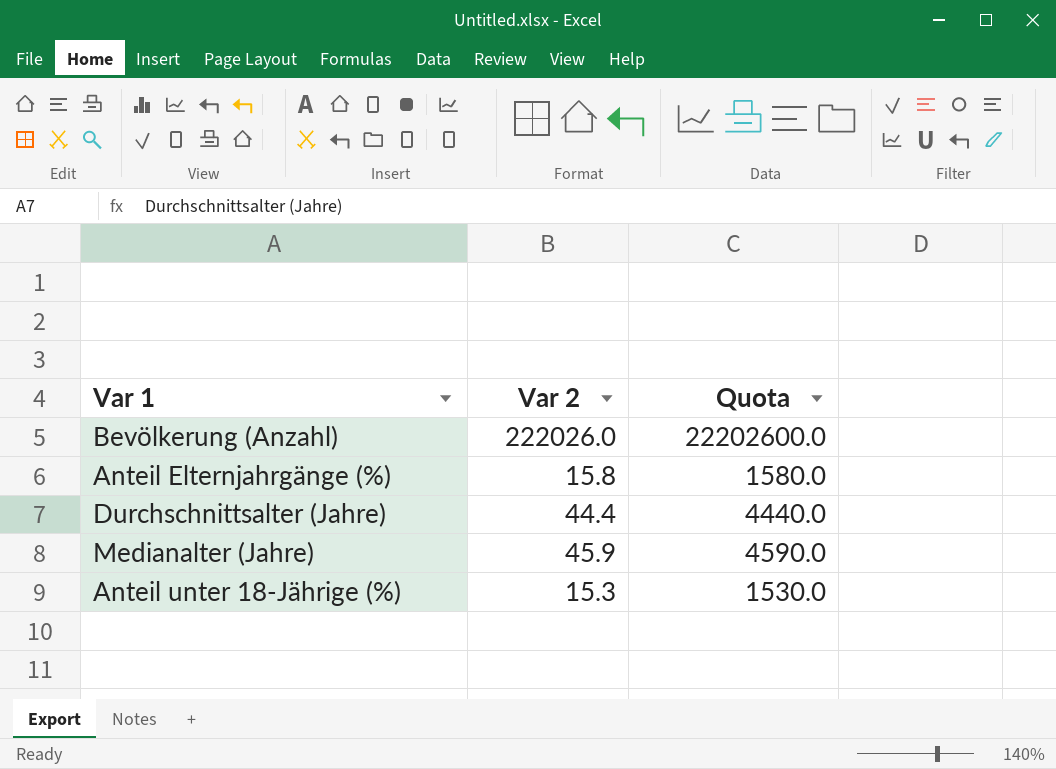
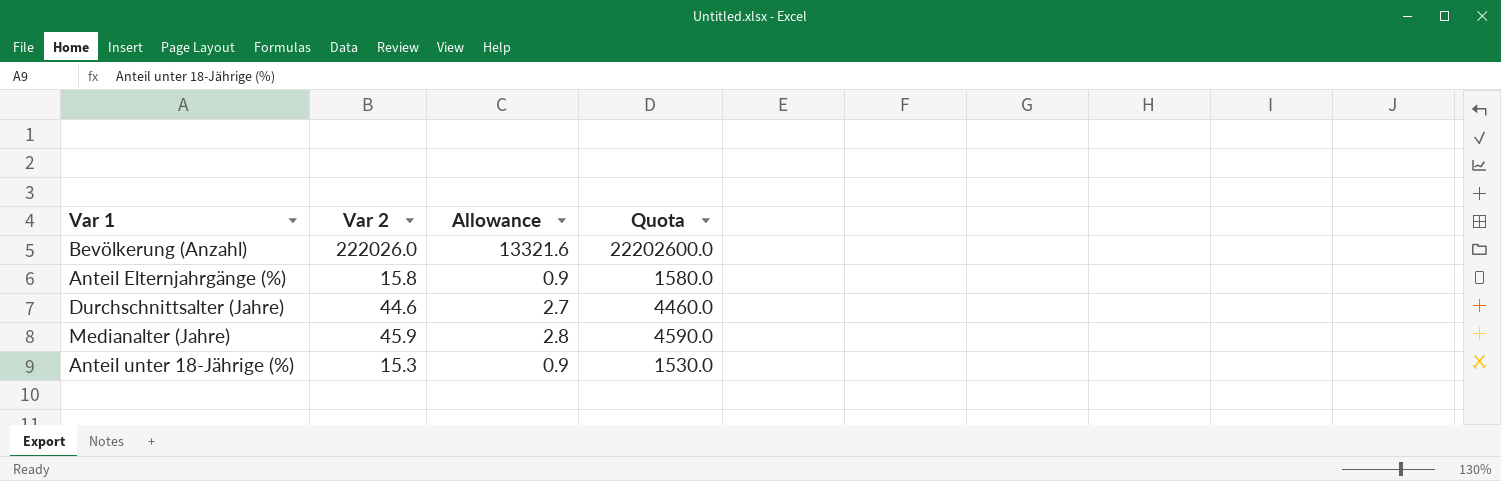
column Allowance | formula: none -> [Var 2] * 0.06
Durchschnittsalter (Jahre) | Var 2: 44.4 -> 44.6
Durchschnittsalter (Jahre) | Quota: 4440.0 -> 4460.0

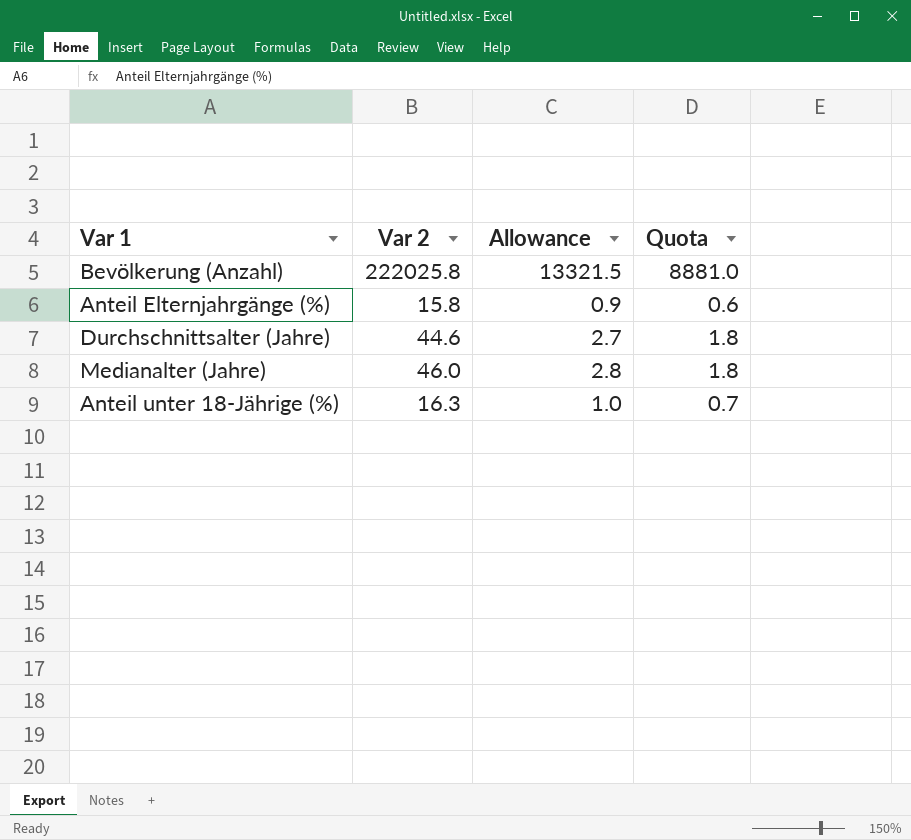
column Quota | formula: [Var 2] * 100 -> [Var 2] * 0.04
Bevölkerung (Anzahl) | Var 2: 222026.0 -> 222025.8
Bevölkerung (Anzahl) | Allowance: 13321.6 -> 13321.5
Medianalter (Jahre) | Var 2: 45.9 -> 46.0
Anteil unter 18-Jährige (%) | Var 2: 15.3 -> 16.3
Anteil unter 18-Jährige (%) | Allowance: 0.9 -> 1.0

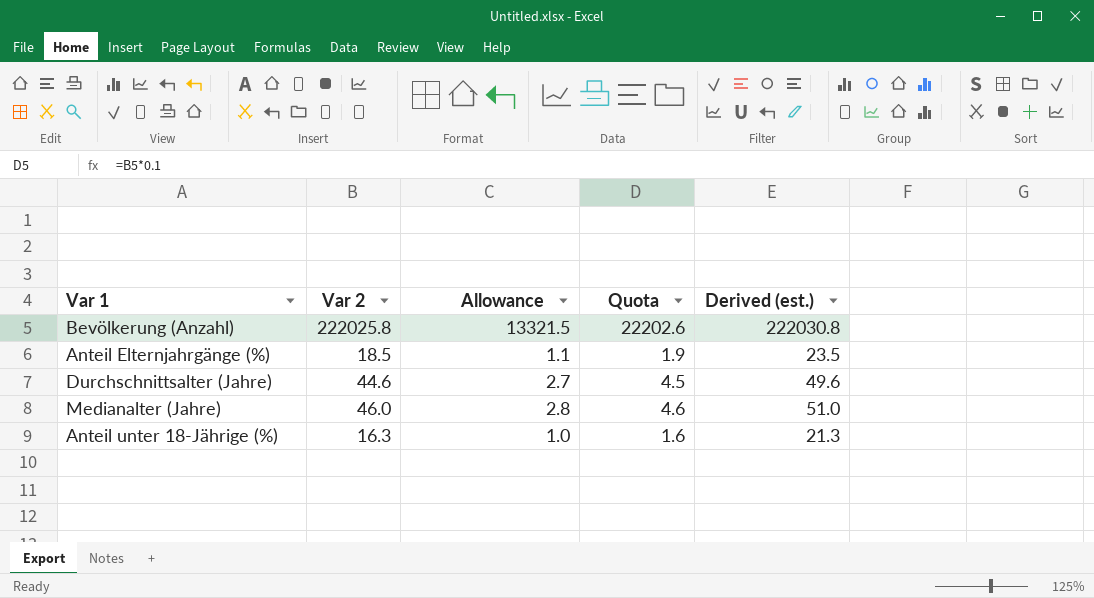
column Quota | formula: [Var 2] * 0.04 -> [Var 2] * 0.1
column Derived (est.) | formula: none -> [Var 2] + 5
Anteil Elternjahrgänge (%) | Var 2: 15.8 -> 18.5
Anteil Elternjahrgänge (%) | Allowance: 0.9 -> 1.1

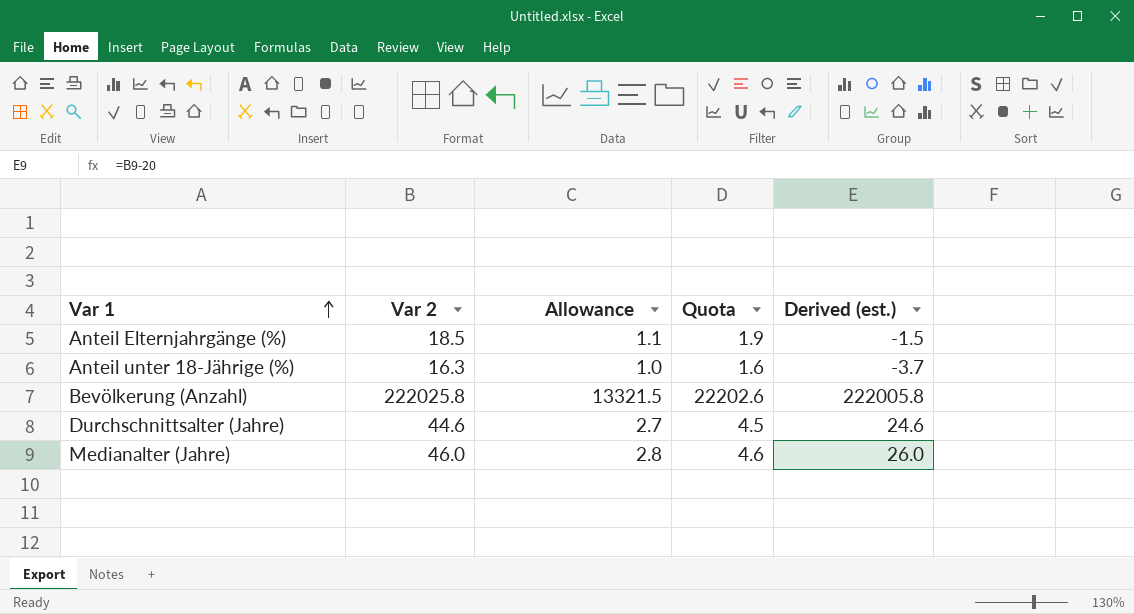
row order: none -> Var 1 ascending
column Derived (est.) | formula: [Var 2] + 5 -> [Var 2] - 20

